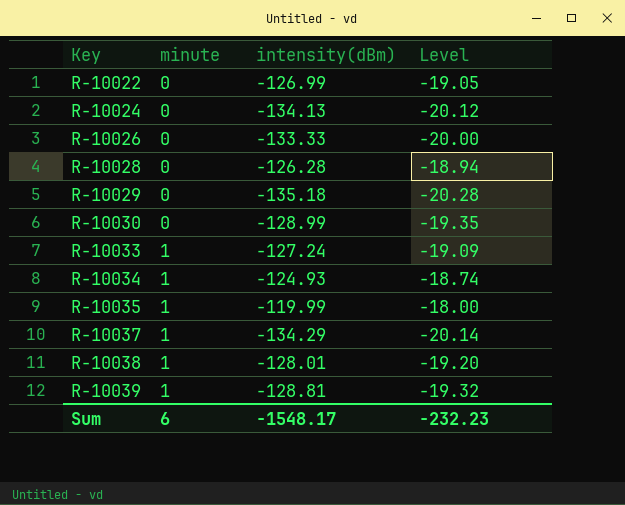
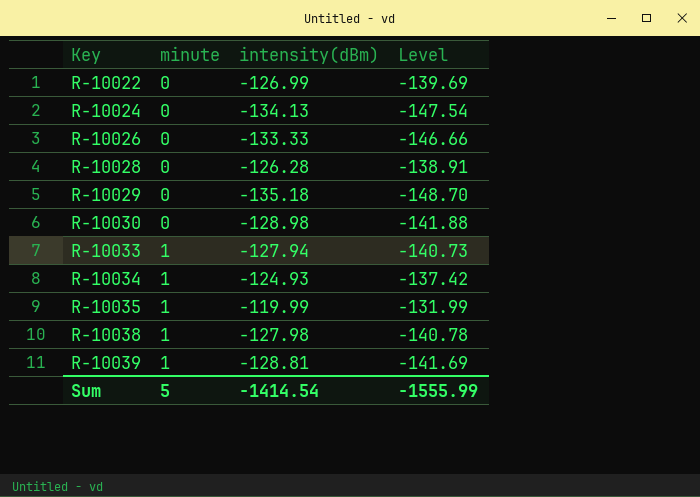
column Level | formula: [intensity(dBm)] * 0.15 -> [intensity(dBm)] * 1.1
row R-10037: 1 | -134.29 | -20.14 -> none
R-10030 | intensity(dBm): -128.99 -> -128.98
R-10033 | intensity(dBm): -127.24 -> -127.94
R-10038 | intensity(dBm): -128.01 -> -127.98
Sum | minute: 6 -> 5
Sum | intensity(dBm): -1548.17 -> -1414.54
Sum | Level: -232.23 -> -1555.99

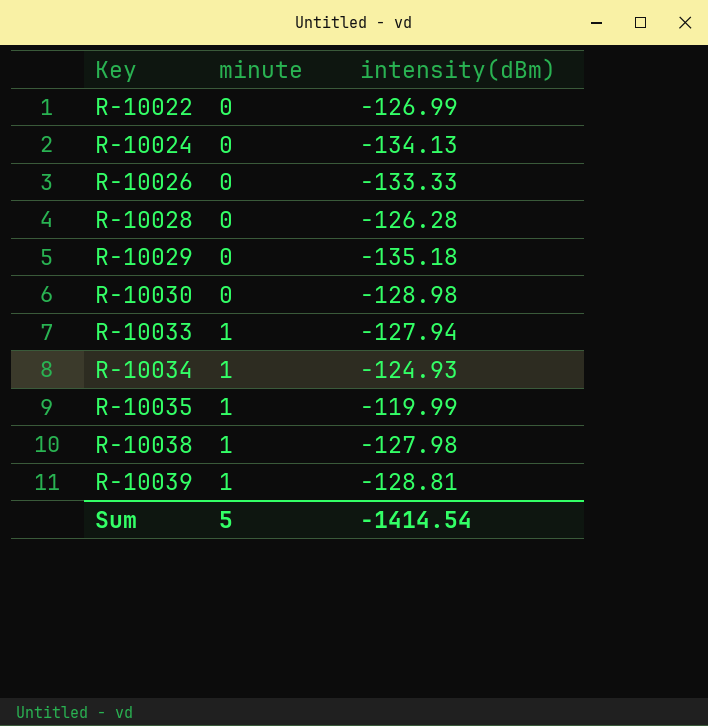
column Level | formula: [intensity(dBm)] * 1.1 -> none

